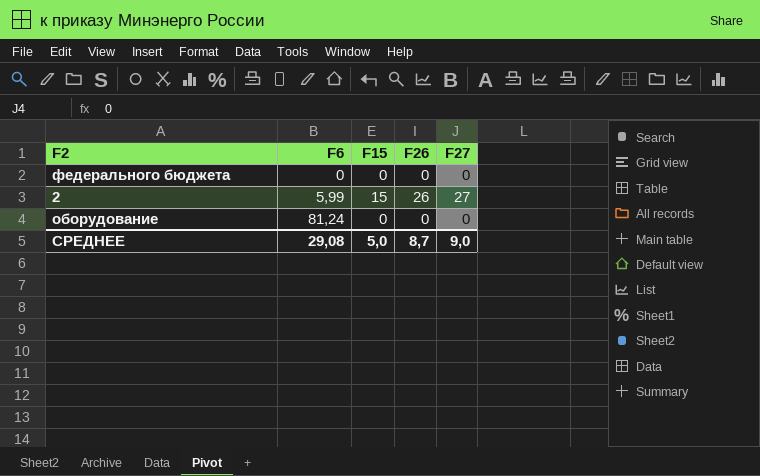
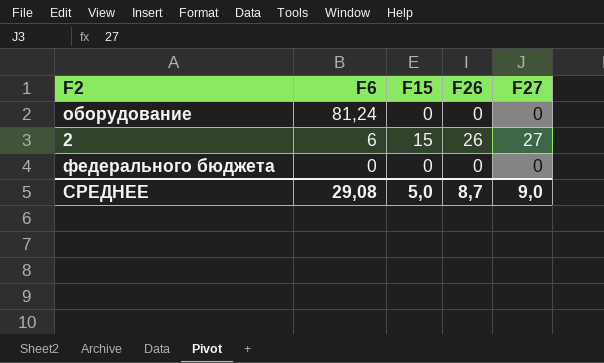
row order: F6 ascending -> F6 descending
2 | F6: 5,99 -> 6

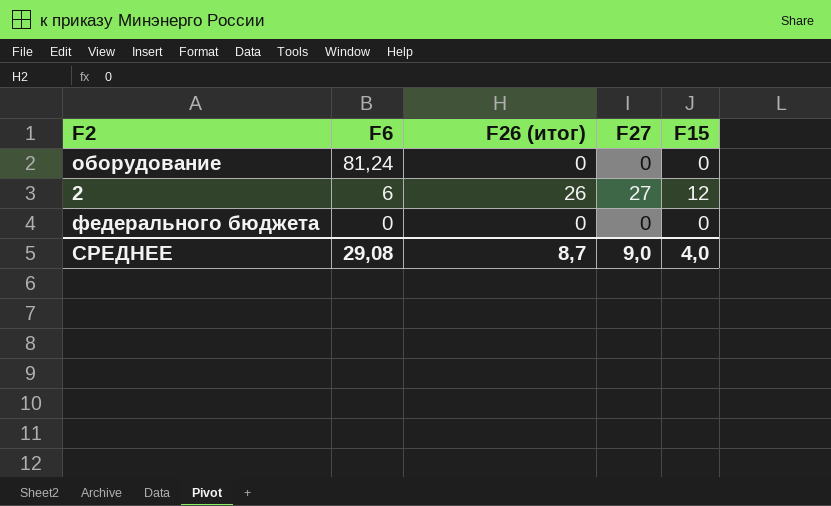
column name: F26 -> F26 (итог)
column F15 | position: 3 -> 5
2 | F15: 15 -> 12
СРЕДНЕЕ | F15: 5,0 -> 4,0

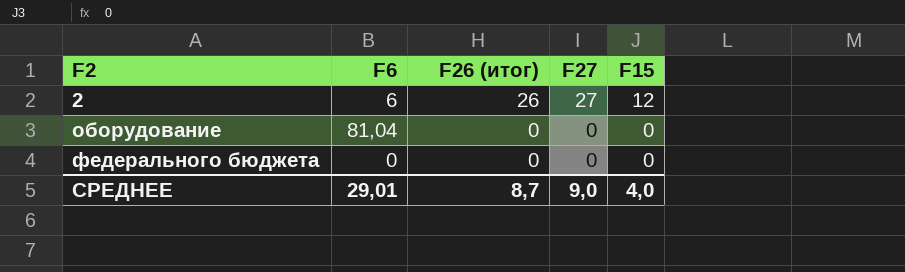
row order: F6 descending -> F2 ascending
оборудование | F6: 81,24 -> 81,04
СРЕДНЕЕ | F6: 29,08 -> 29,01

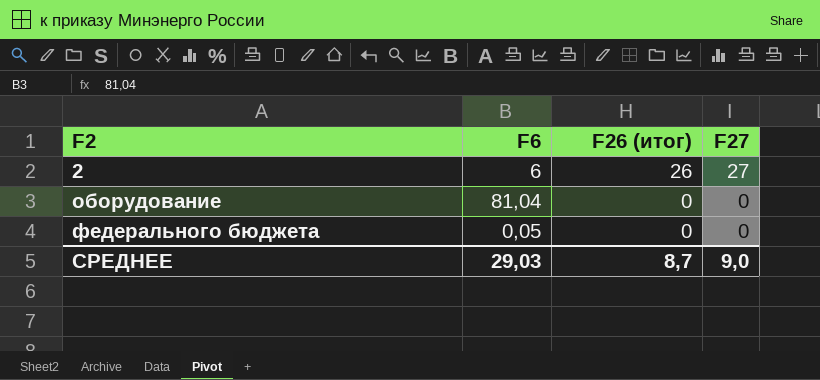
column F15 | position: 5 -> none
федерального бюджета | F6: 0 -> 0,05
СРЕДНЕЕ | F6: 29,01 -> 29,03

